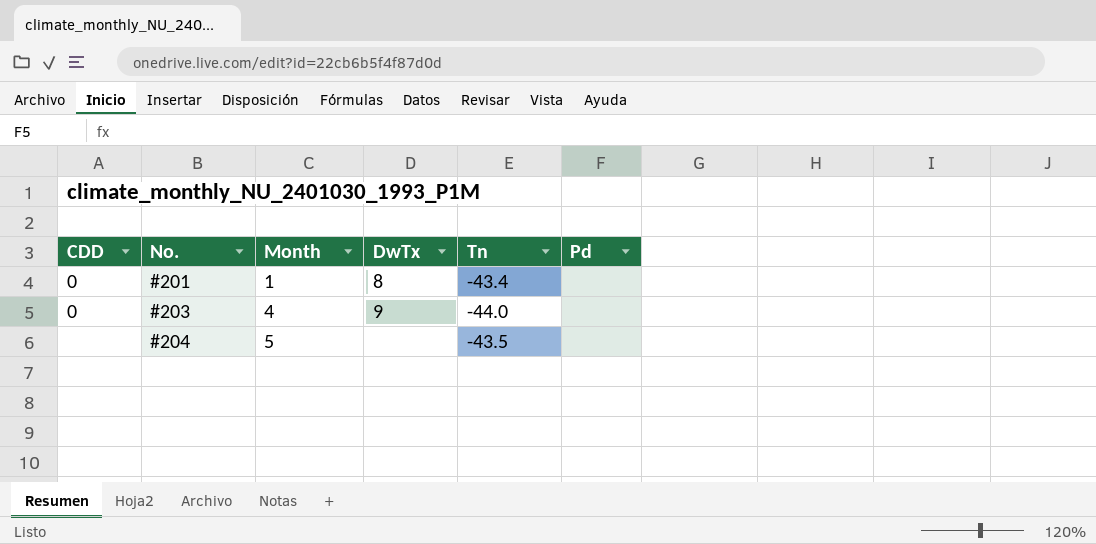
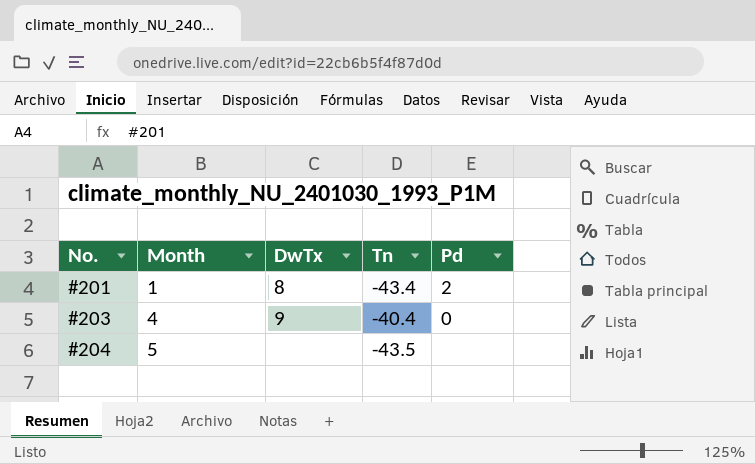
column CDD | position: 1 -> none
#201 | Pd: none -> 2
#203 | Tn: -44.0 -> -40.4
#203 | Pd: none -> 0

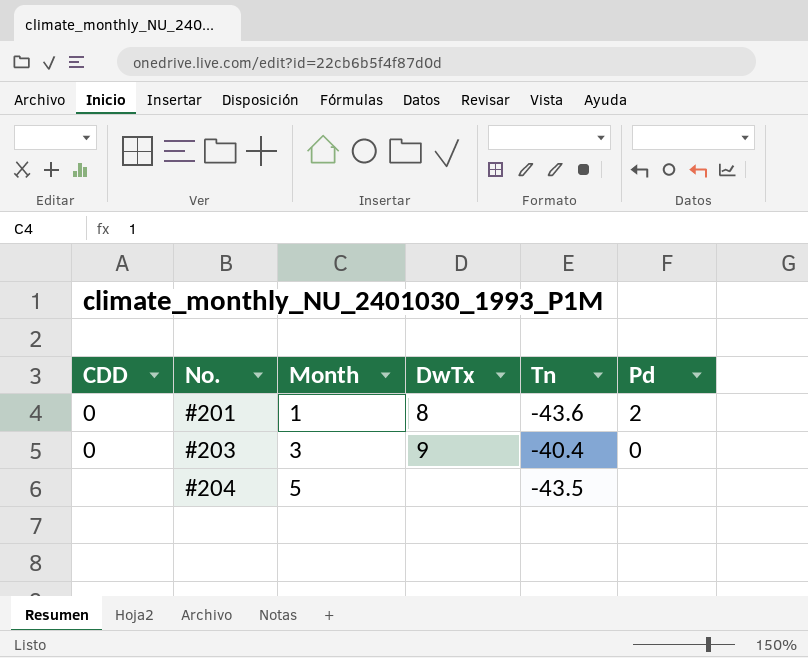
column CDD | position: none -> 1
#201 | Tn: -43.4 -> -43.6
#203 | Month: 4 -> 3

